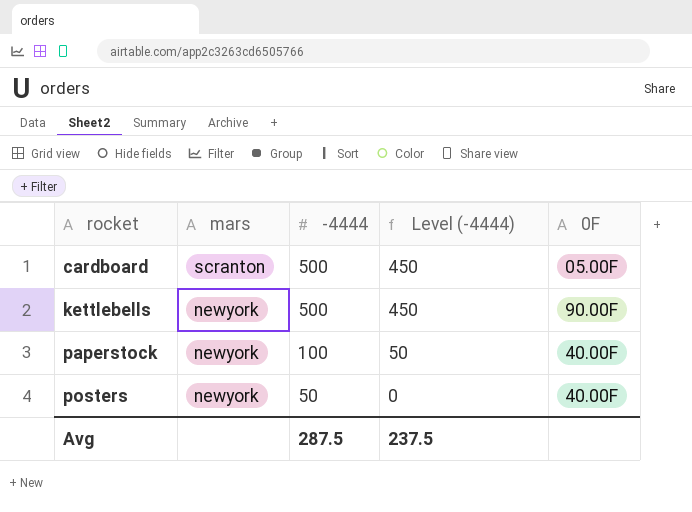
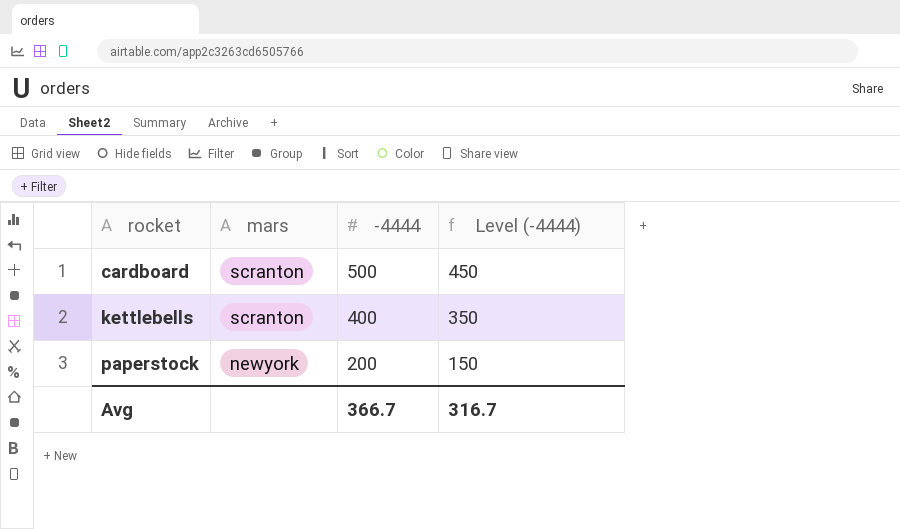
column 0F | position: 5 -> none
row posters: newyork | 50 | 0 | 40.00F -> none
kettlebells | mars: newyork -> scranton
kettlebells | -4444: 500 -> 400
kettlebells | Level (-4444): 450 -> 350
paperstock | -4444: 100 -> 200
paperstock | Level (-4444): 50 -> 150
Avg | -4444: 287.5 -> 366.7
Avg | Level (-4444): 237.5 -> 316.7

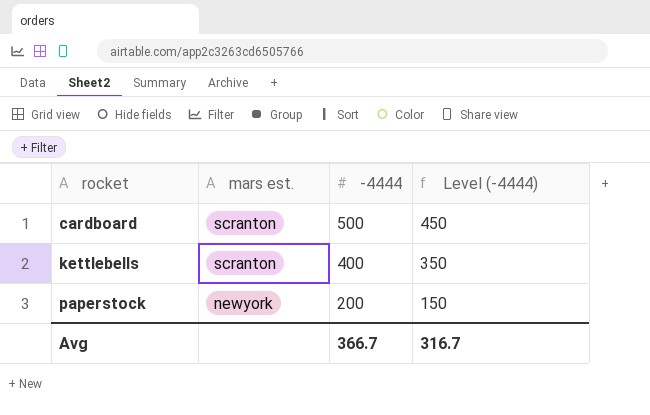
column name: mars -> mars est.

